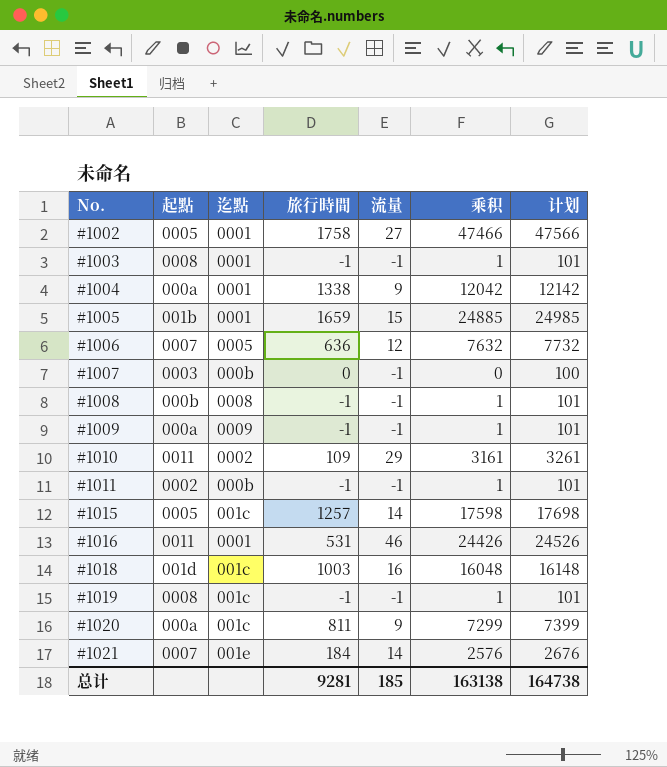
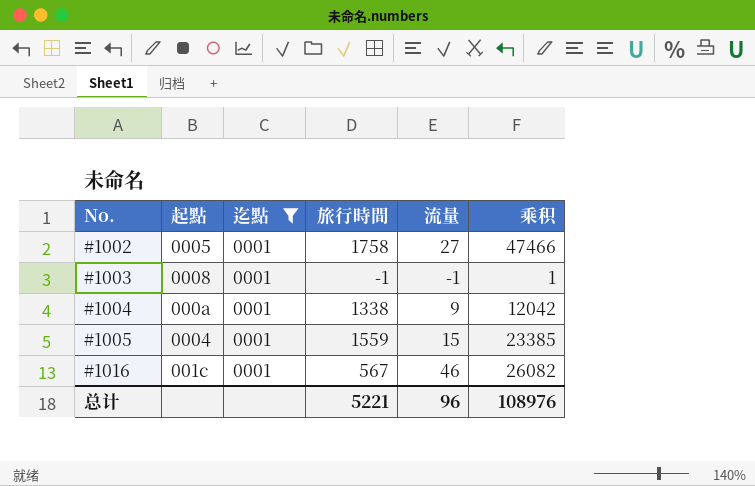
filter: none -> 迄點 = 0001
column 计划 | formula: [乘积] + 100 -> none
#1005 | 起點: 001b -> 0004
#1005 | 旅行時間: 1659 -> 1559
#1005 | 乘积: 24885 -> 23385
#1016 | 起點: 0011 -> 001c
#1016 | 旅行時間: 531 -> 567
#1016 | 乘积: 24426 -> 26082
总计 | 旅行時間: 9281 -> 5221
总计 | 流量: 185 -> 96
总计 | 乘积: 163138 -> 108976

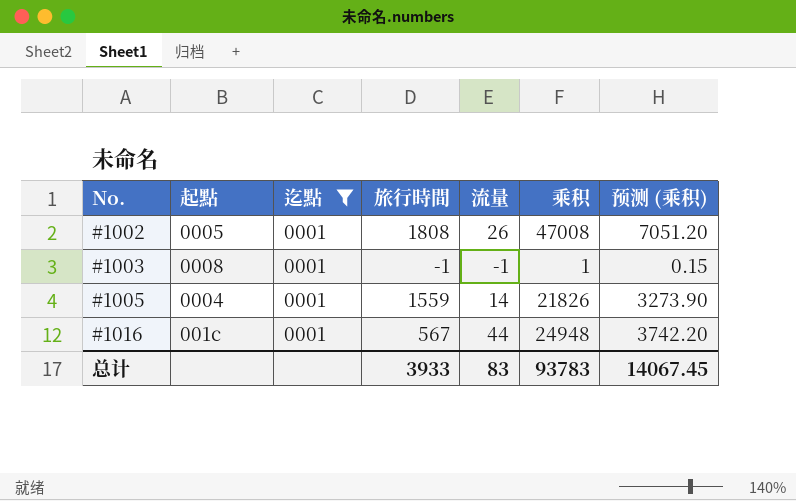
column 预测 (乘积) | formula: none -> [乘积] * 0.15
row #1004: 000a | 0001 | 1338 | 9 | 12042 -> none
#1002 | 旅行時間: 1758 -> 1808
#1002 | 流量: 27 -> 26
#1002 | 乘积: 47466 -> 47008
#1005 | 流量: 15 -> 14
#1005 | 乘积: 23385 -> 21826
#1016 | 流量: 46 -> 44
#1016 | 乘积: 26082 -> 24948
总计 | 旅行時間: 5221 -> 3933
总计 | 流量: 96 -> 83
总计 | 乘积: 108976 -> 93783

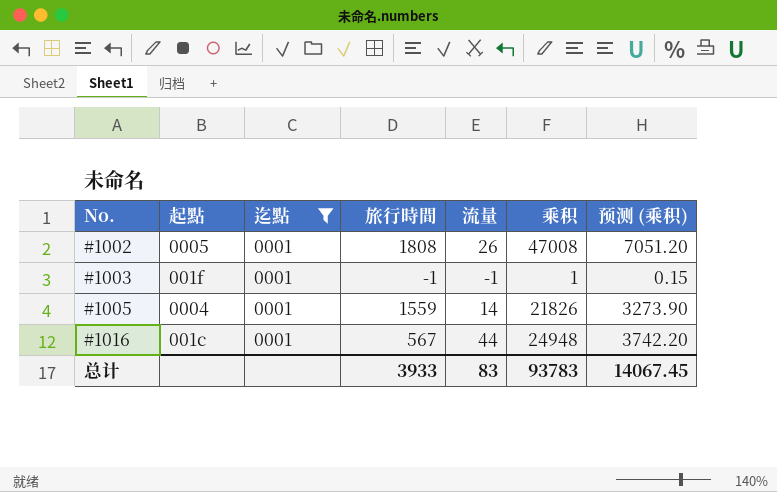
#1003 | 起點: 0008 -> 001f

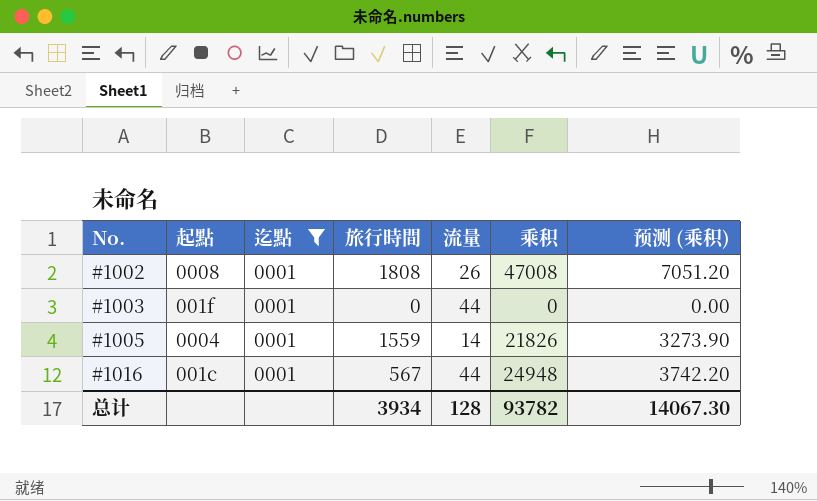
#1002 | 起點: 0005 -> 0008
#1003 | 旅行時間: -1 -> 0
#1003 | 流量: -1 -> 44
#1003 | 乘积: 1 -> 0
#1003 | 预测 (乘积): 0.15 -> 0.00
总计 | 旅行時間: 3933 -> 3934
总计 | 流量: 83 -> 128
总计 | 乘积: 93783 -> 93782
总计 | 预测 (乘积): 14067.45 -> 14067.30

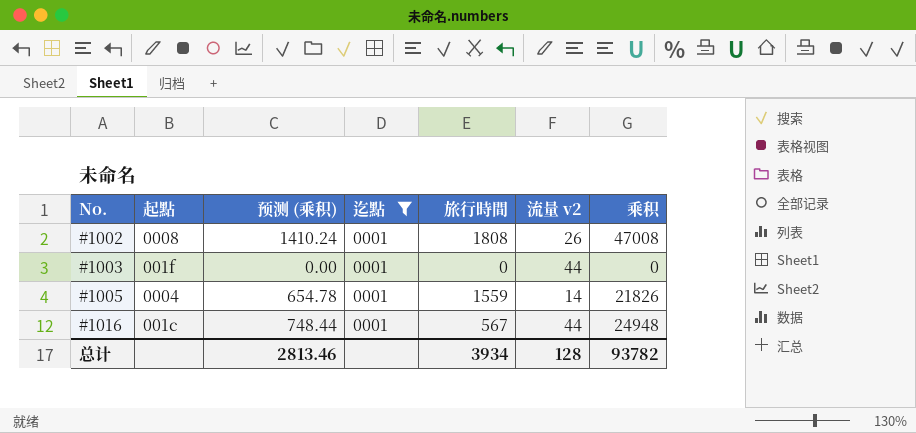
column 预测 (乘积) | formula: [乘积] * 0.15 -> [乘积] * 0.03
column 预测 (乘积) | position: 7 -> 3
column name: 流量 -> 流量 v2
总计 | 预测 (乘积): 14067.30 -> 2813.46

